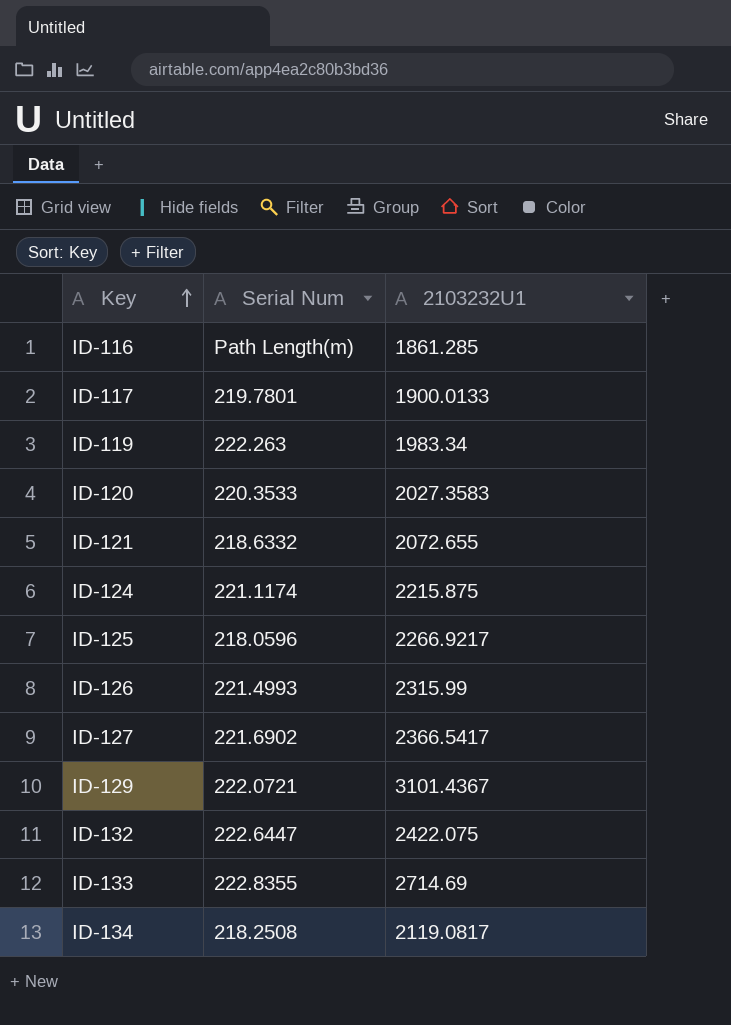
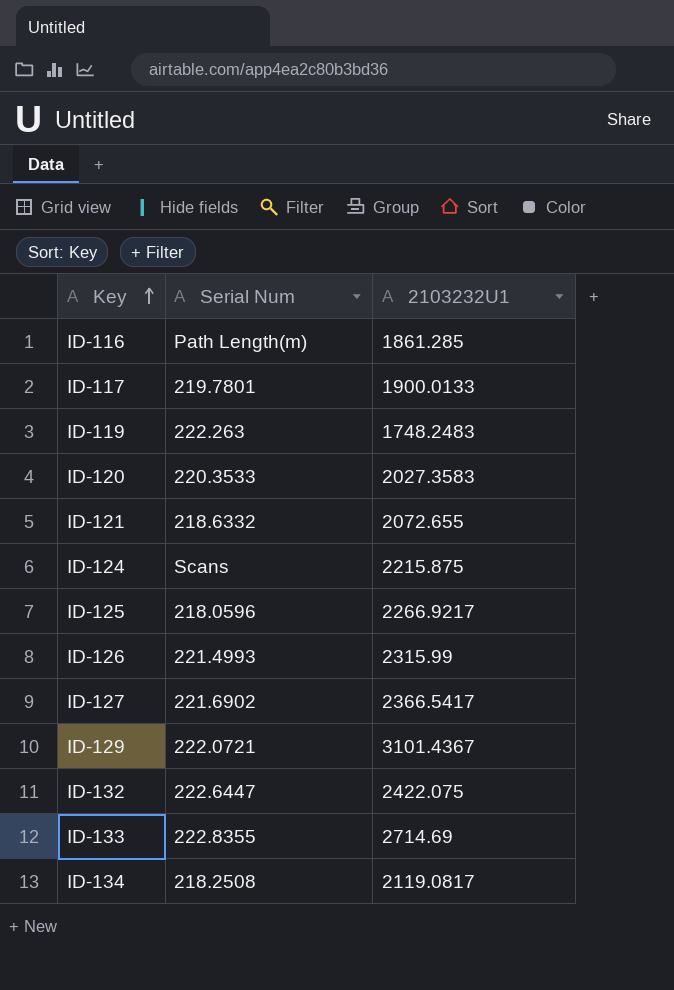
ID-119 | 2103232U1: 1983.34 -> 1748.2483
ID-124 | Serial Num: 221.1174 -> Scans

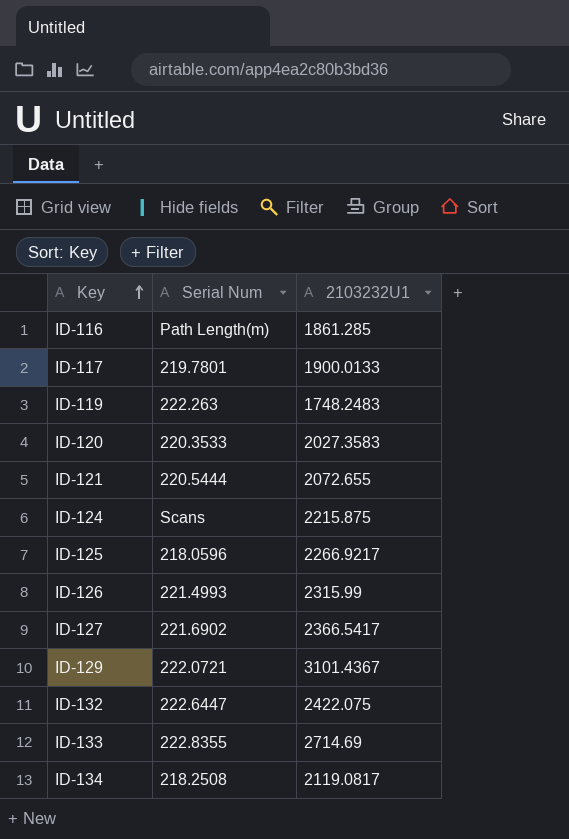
ID-121 | Serial Num: 218.6332 -> 220.5444

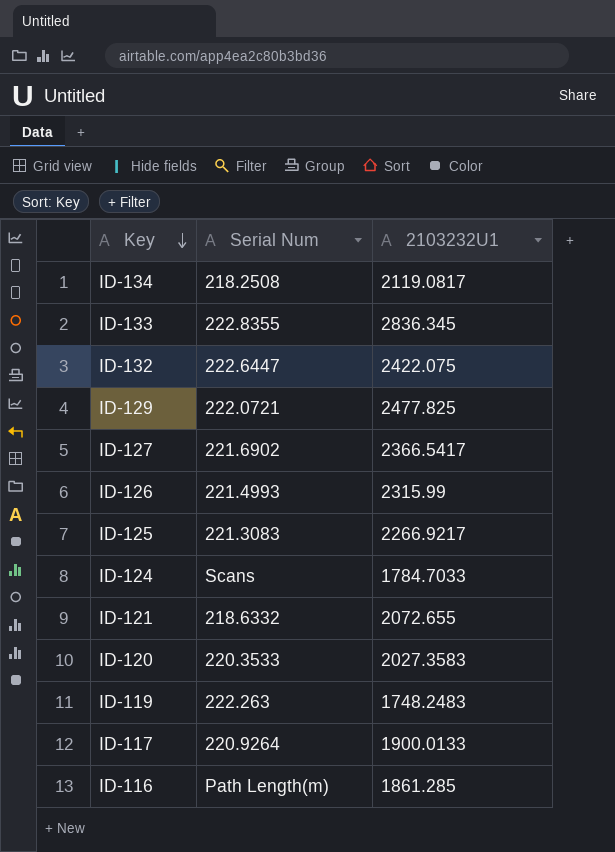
row order: Key ascending -> Key descending
ID-133 | 2103232U1: 2714.69 -> 2836.345
ID-129 | 2103232U1: 3101.4367 -> 2477.825
ID-125 | Serial Num: 218.0596 -> 221.3083
ID-124 | 2103232U1: 2215.875 -> 1784.7033
ID-121 | Serial Num: 220.5444 -> 218.6332
ID-117 | Serial Num: 219.7801 -> 220.9264

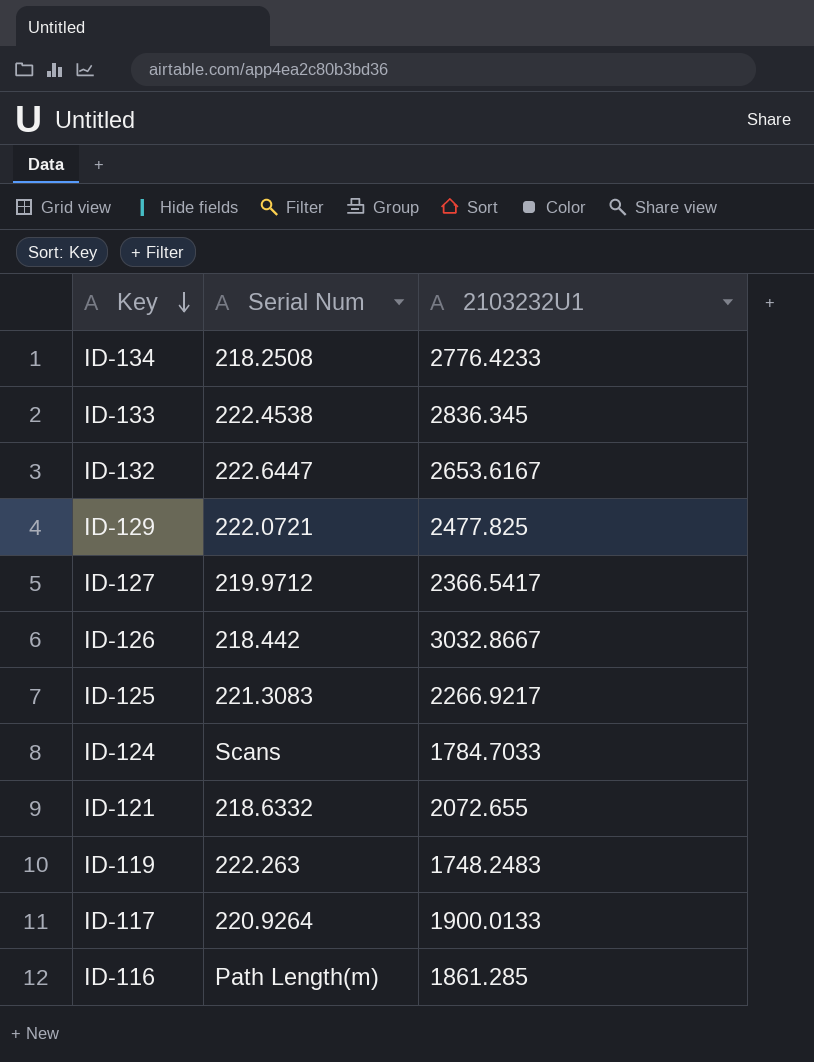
row ID-120: 220.3533 | 2027.3583 -> none
ID-134 | 2103232U1: 2119.0817 -> 2776.4233
ID-133 | Serial Num: 222.8355 -> 222.4538
ID-132 | 2103232U1: 2422.075 -> 2653.6167
ID-127 | Serial Num: 221.6902 -> 219.9712
ID-126 | Serial Num: 221.4993 -> 218.442
ID-126 | 2103232U1: 2315.99 -> 3032.8667

